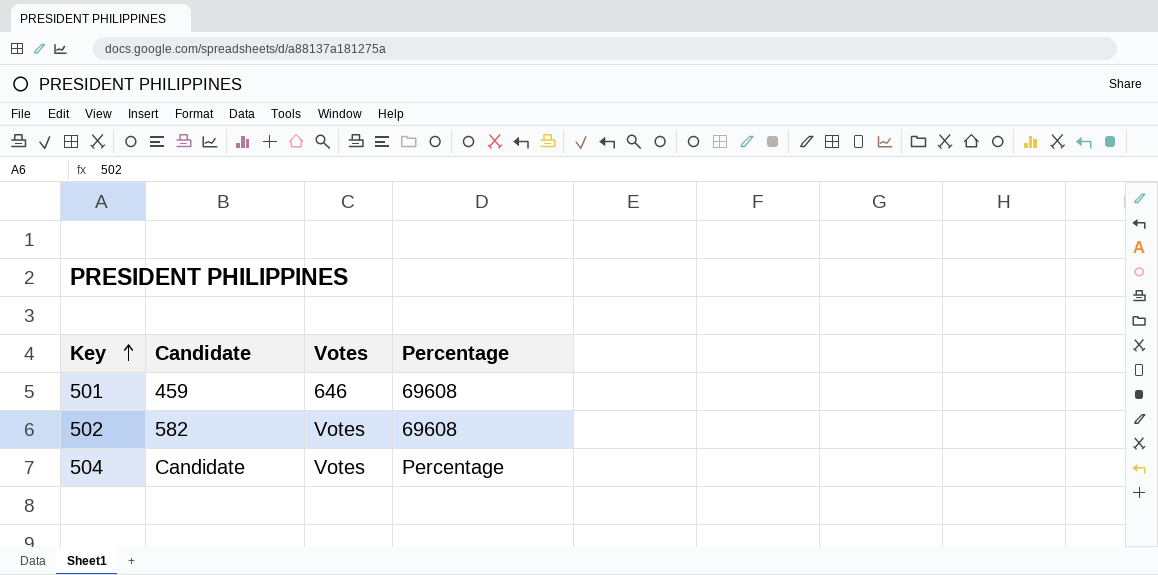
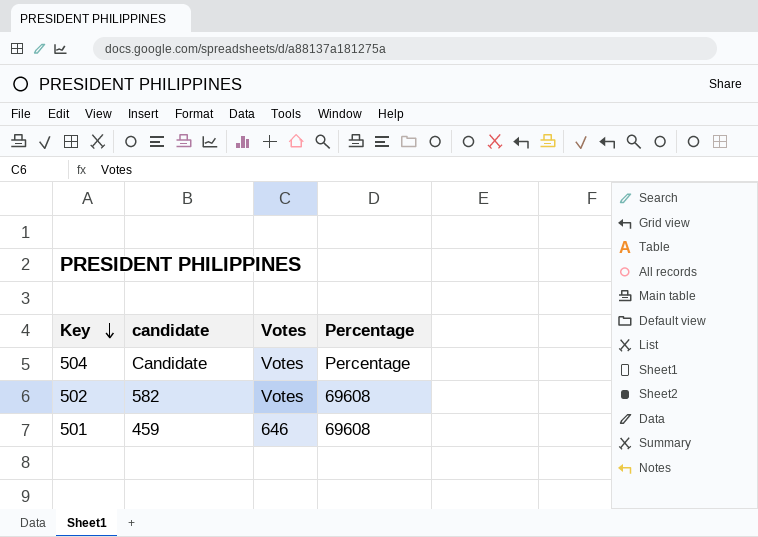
row order: Key ascending -> Key descending
column name: Candidate -> candidate

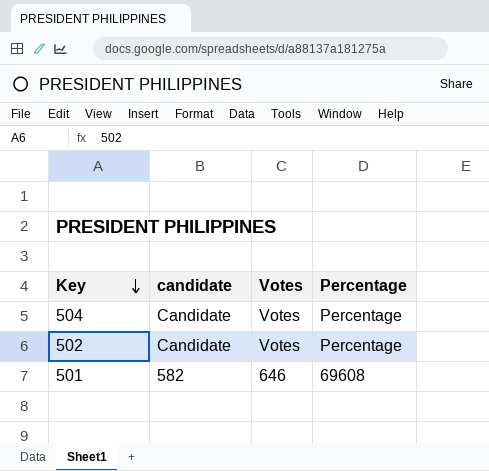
502 | candidate: 582 -> Candidate
502 | Percentage: 69608 -> Percentage
501 | candidate: 459 -> 582

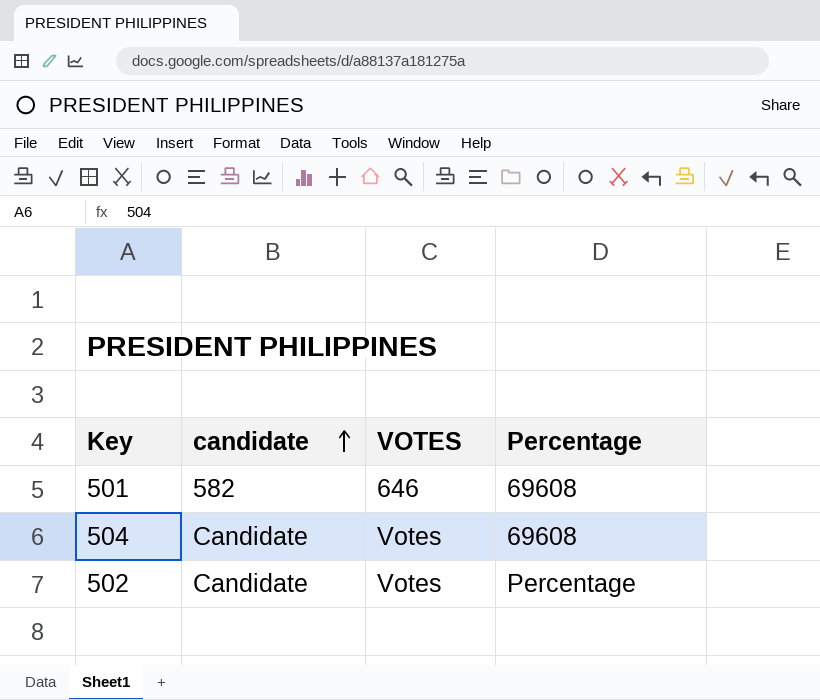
row order: Key descending -> candidate ascending
column name: Votes -> VOTES
504 | Percentage: Percentage -> 69608

